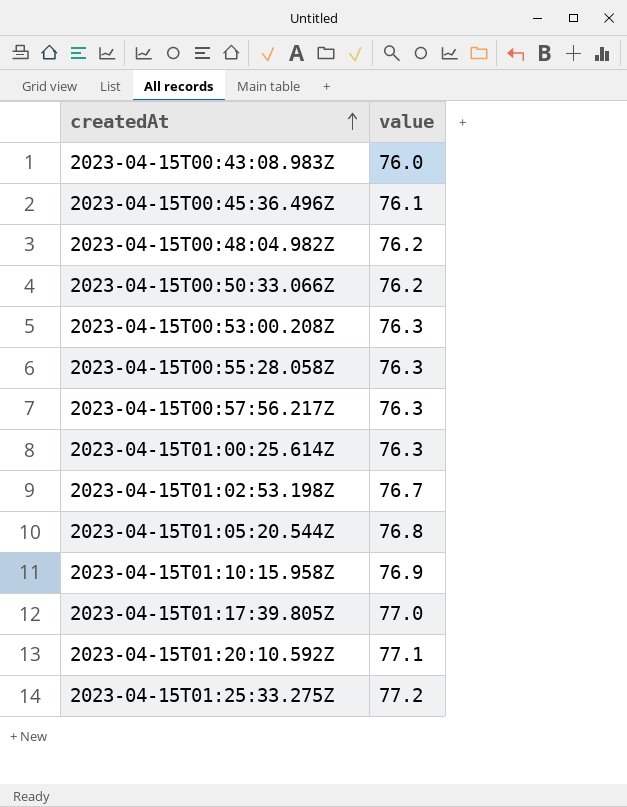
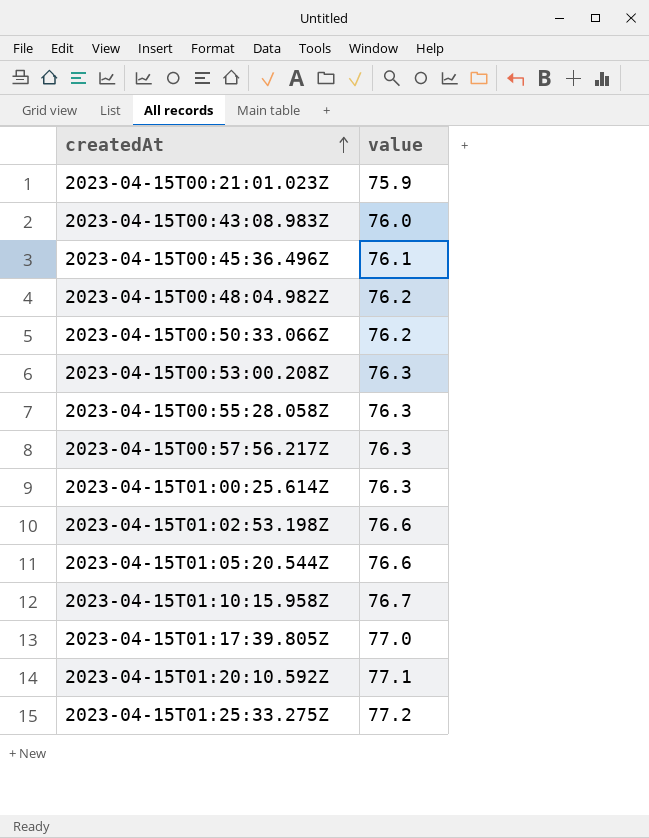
row 2023-04-15T00:21:01.023Z: none -> 75.9
2023-04-15T01:02:53.198Z | value: 76.7 -> 76.6
2023-04-15T01:05:20.544Z | value: 76.8 -> 76.6
2023-04-15T01:10:15.958Z | value: 76.9 -> 76.7

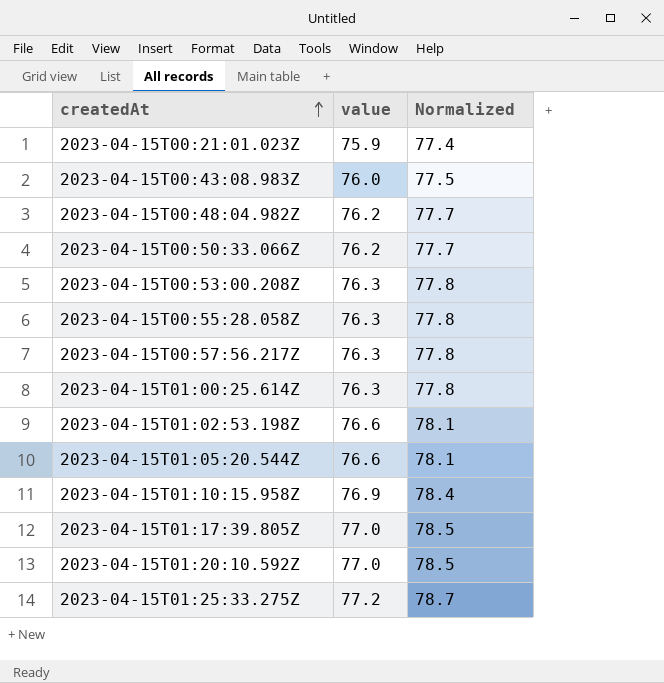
column Normalized | formula: none -> [value] * 1.02
row 2023-04-15T00:45:36.496Z: 76.1 -> none
2023-04-15T01:10:15.958Z | value: 76.7 -> 76.9
2023-04-15T01:20:10.592Z | value: 77.1 -> 77.0

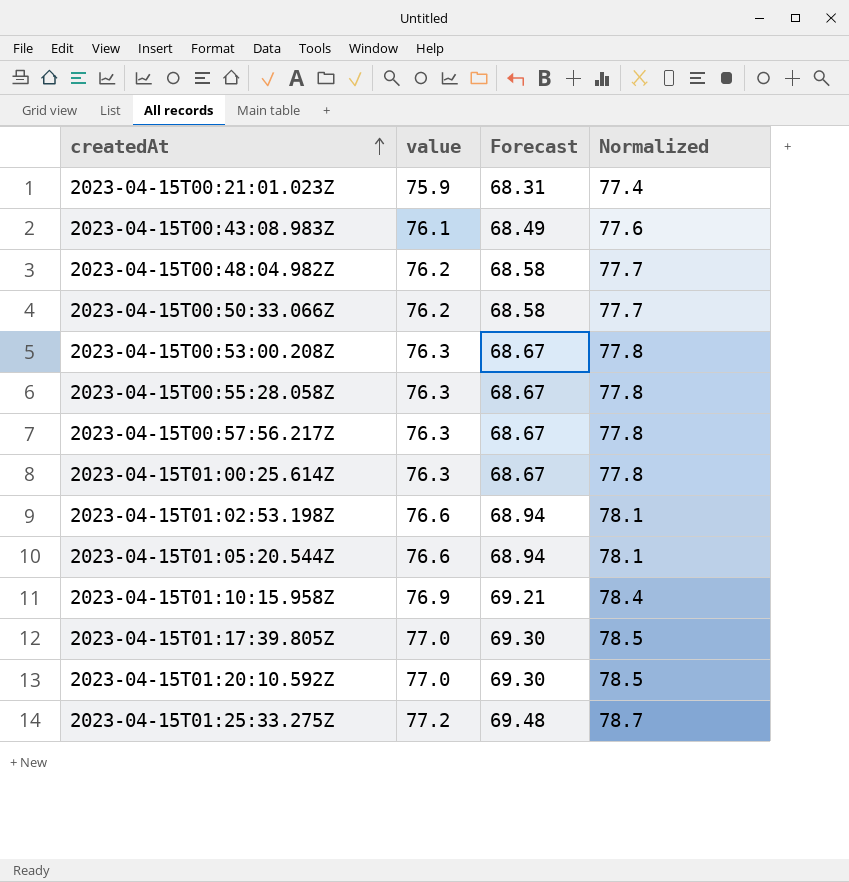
column Forecast | formula: none -> [value] * 0.9
2023-04-15T00:43:08.983Z | value: 76.0 -> 76.1
2023-04-15T00:43:08.983Z | Normalized: 77.5 -> 77.6

